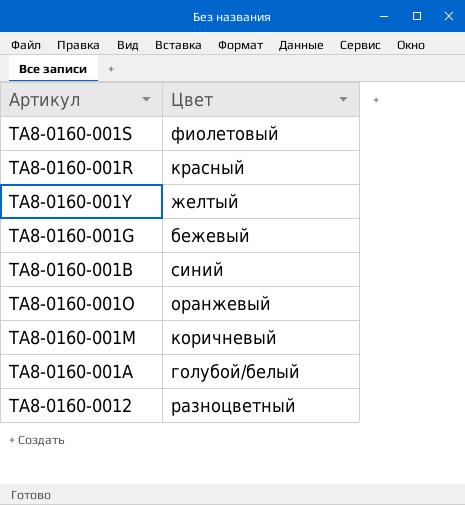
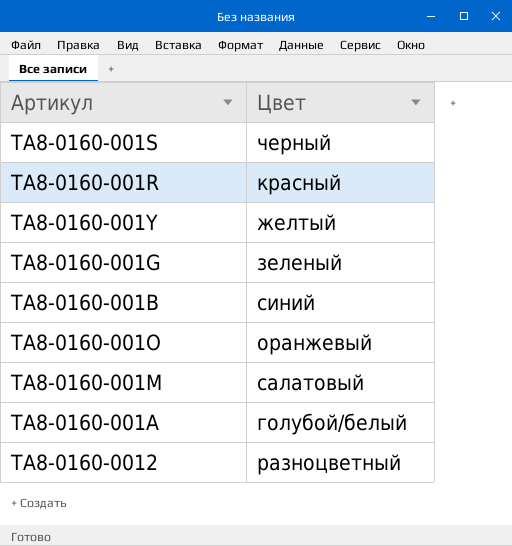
TA8-0160-001S | Цвет: фиолетовый -> черный
TA8-0160-001G | Цвет: бежевый -> зеленый
TA8-0160-001M | Цвет: коричневый -> салатовый

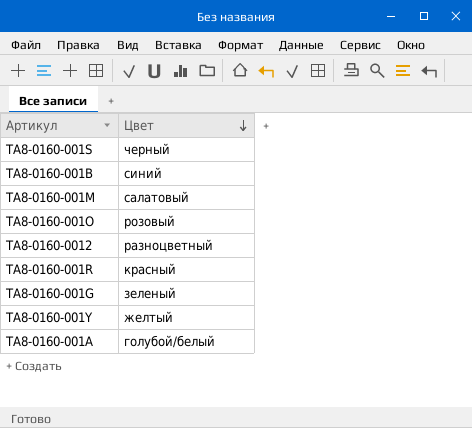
row order: none -> Цвет descending
TA8-0160-001O | Цвет: оранжевый -> розовый

